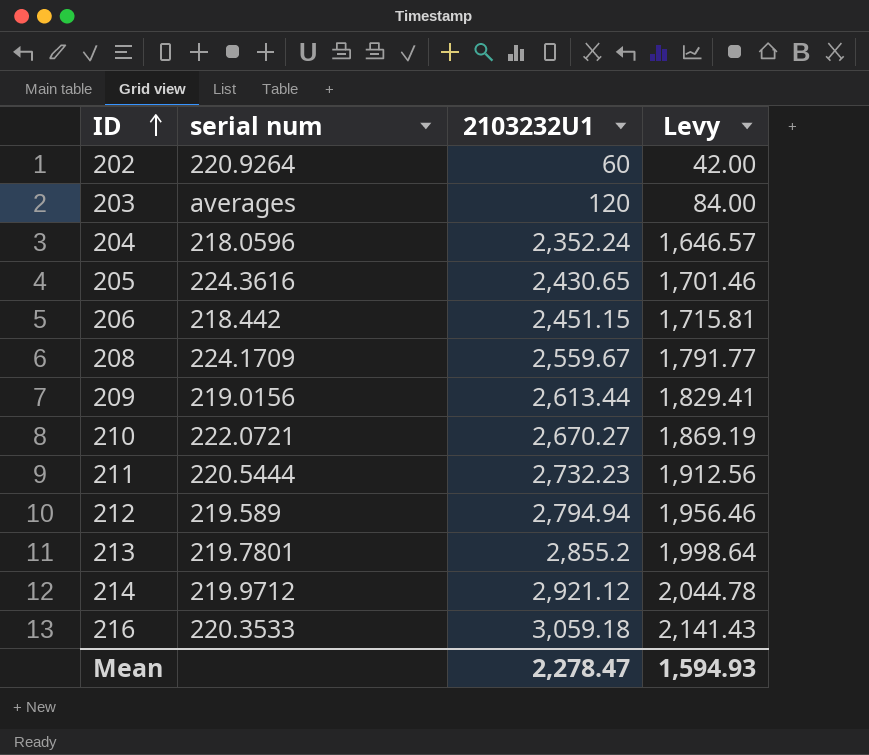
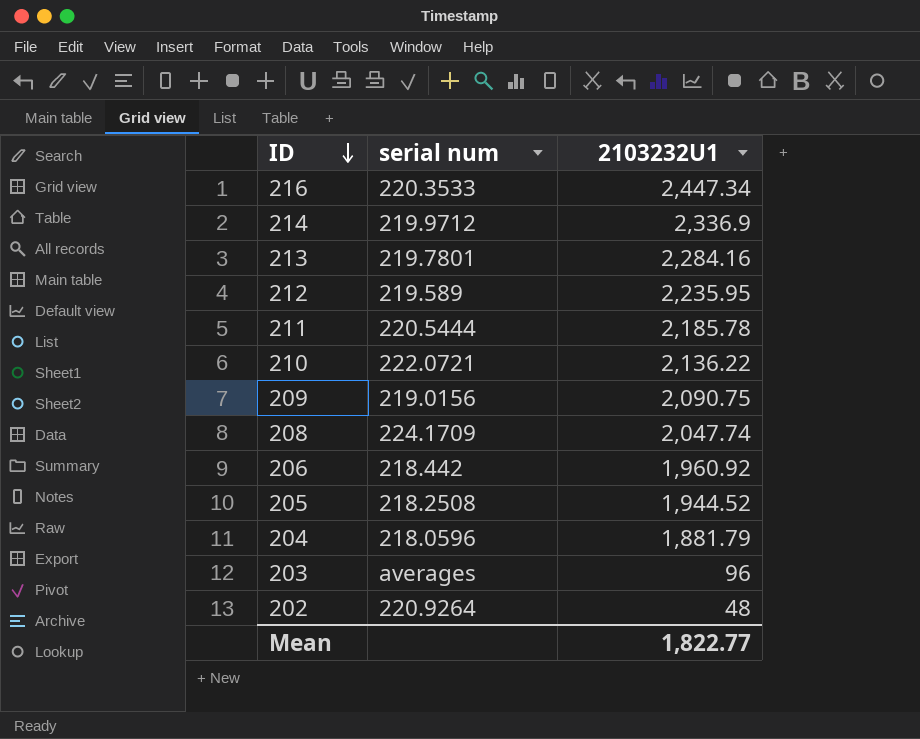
row order: ID ascending -> ID descending
column Levy | formula: [2103232U1] * 0.7 -> none
216 | 2103232U1: 3,059.18 -> 2,447.34
214 | 2103232U1: 2,921.12 -> 2,336.9
213 | 2103232U1: 2,855.2 -> 2,284.16
212 | 2103232U1: 2,794.94 -> 2,235.95
211 | 2103232U1: 2,732.23 -> 2,185.78
210 | 2103232U1: 2,670.27 -> 2,136.22
209 | 2103232U1: 2,613.44 -> 2,090.75
208 | 2103232U1: 2,559.67 -> 2,047.74
206 | 2103232U1: 2,451.15 -> 1,960.92
205 | serial num: 224.3616 -> 218.2508
205 | 2103232U1: 2,430.65 -> 1,944.52
204 | 2103232U1: 2,352.24 -> 1,881.79
203 | 2103232U1: 120 -> 96
202 | 2103232U1: 60 -> 48
Mean | 2103232U1: 2,278.47 -> 1,822.77

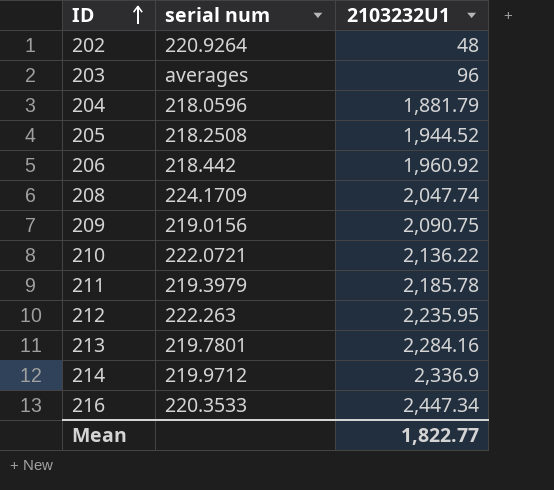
row order: ID descending -> ID ascending
211 | serial num: 220.5444 -> 219.3979
212 | serial num: 219.589 -> 222.263

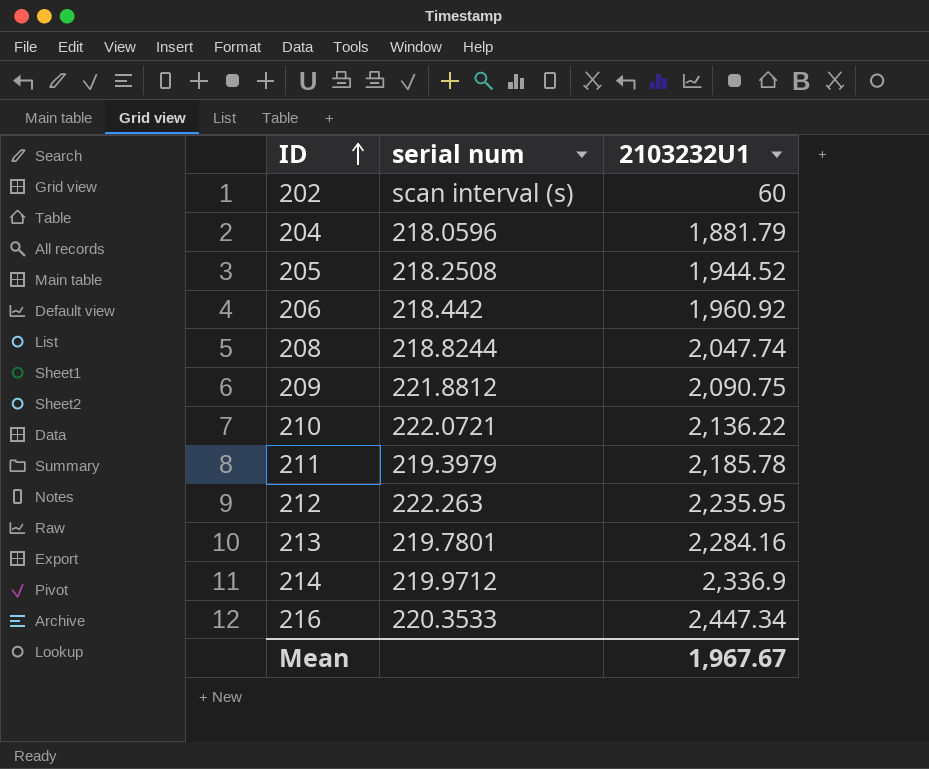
row 203: averages | 96 -> none
202 | serial num: 220.9264 -> scan interval (s)
202 | 2103232U1: 48 -> 60
208 | serial num: 224.1709 -> 218.8244
209 | serial num: 219.0156 -> 221.8812
Mean | 2103232U1: 1,822.77 -> 1,967.67

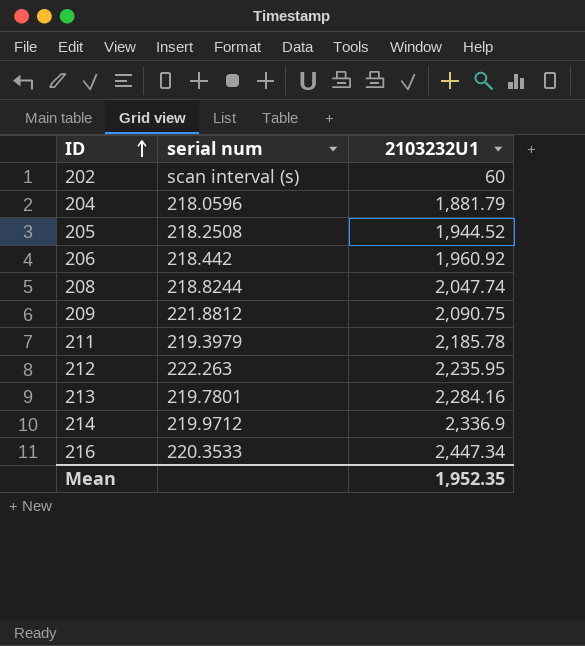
row 210: 222.0721 | 2,136.22 -> none
Mean | 2103232U1: 1,967.67 -> 1,952.35

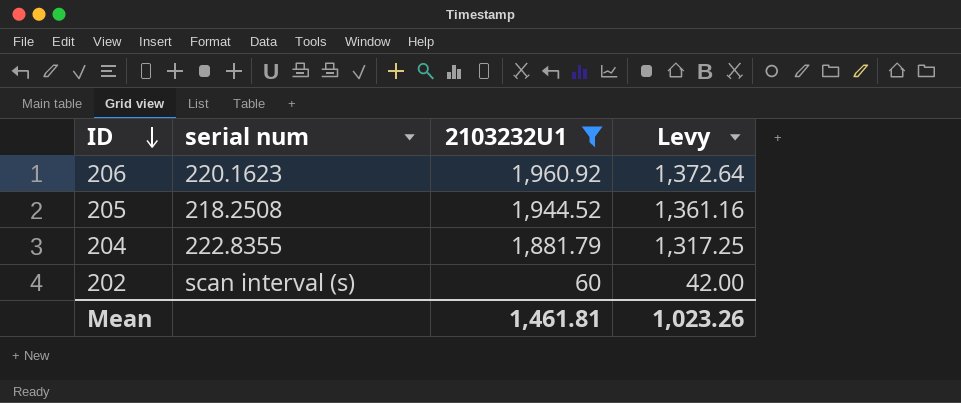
filter: none -> 2103232U1 <= 1,960.92
row order: ID ascending -> ID descending
column Levy | formula: none -> [2103232U1] * 0.7
206 | serial num: 218.442 -> 220.1623
204 | serial num: 218.0596 -> 222.8355
Mean | 2103232U1: 1,952.35 -> 1,461.81

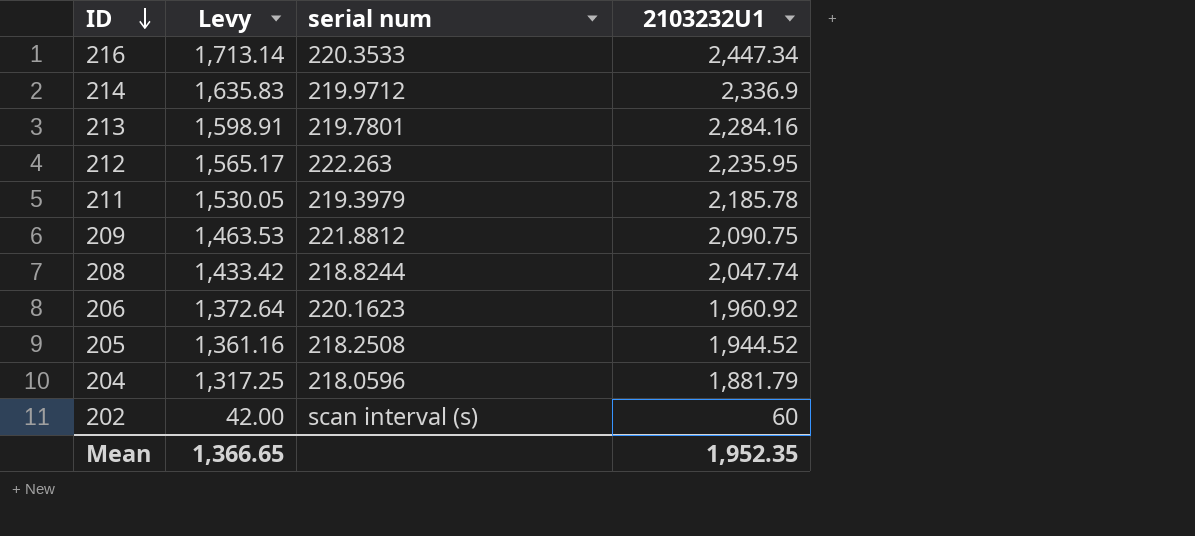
filter: 2103232U1 <= 1,960.92 -> none
column Levy | position: 4 -> 2
204 | serial num: 222.8355 -> 218.0596
Mean | Levy: 1,023.26 -> 1,366.65
Mean | 2103232U1: 1,461.81 -> 1,952.35

